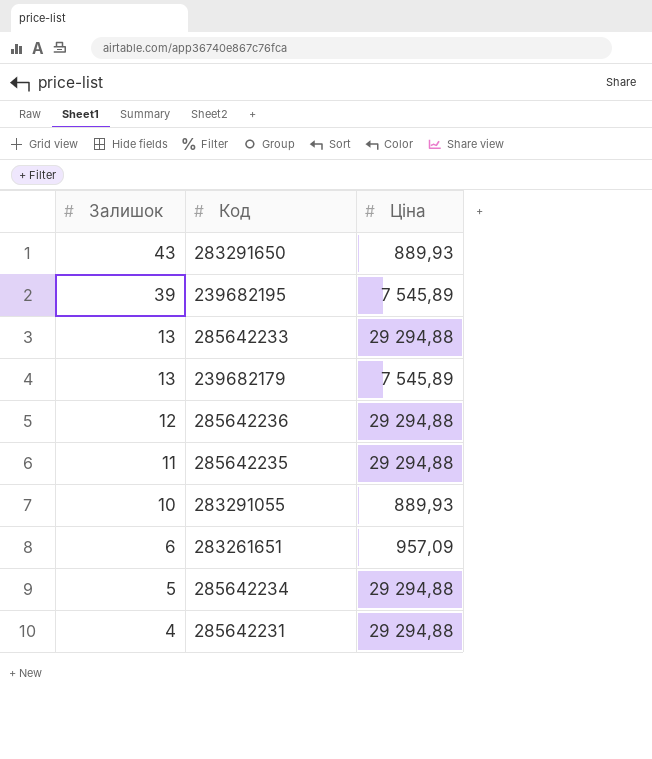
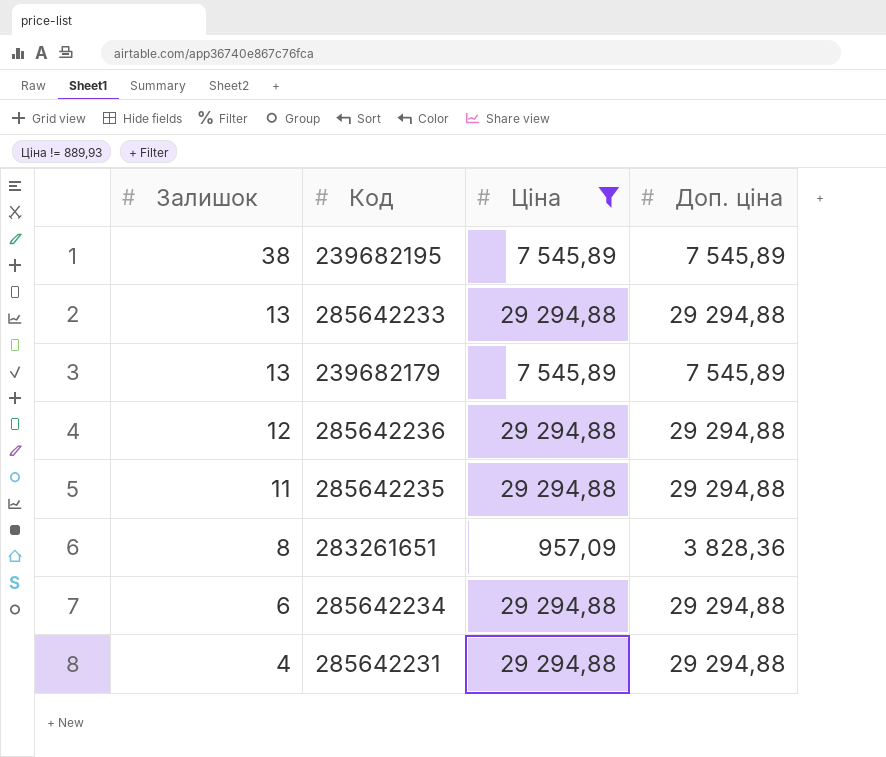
filter: none -> Ціна != 889,93
column Доп. ціна | position: none -> 4
239682195 | Залишок: 39 -> 38
283261651 | Залишок: 6 -> 8
285642234 | Залишок: 5 -> 6

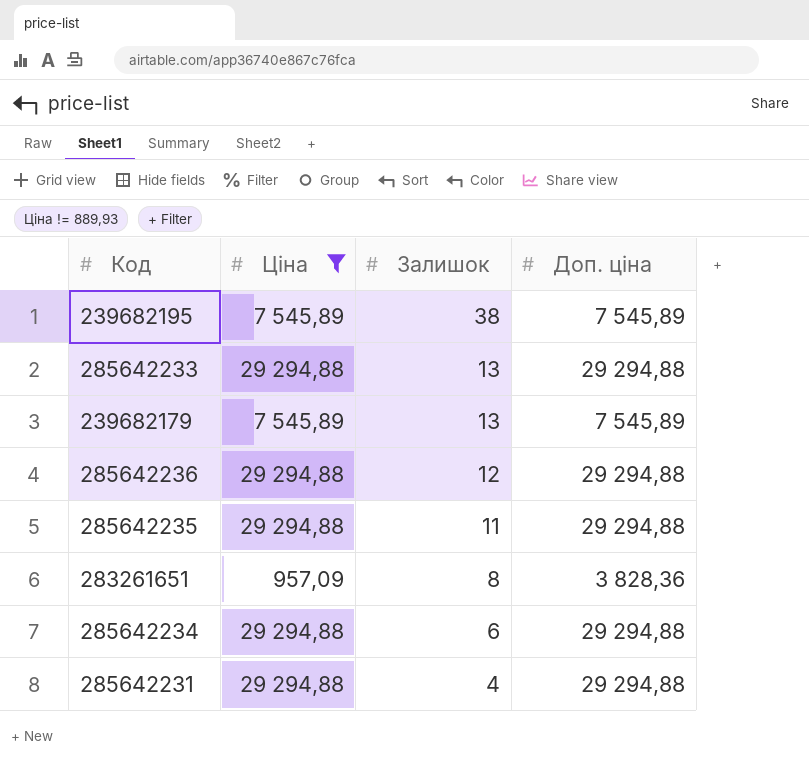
column Залишок | position: 1 -> 3

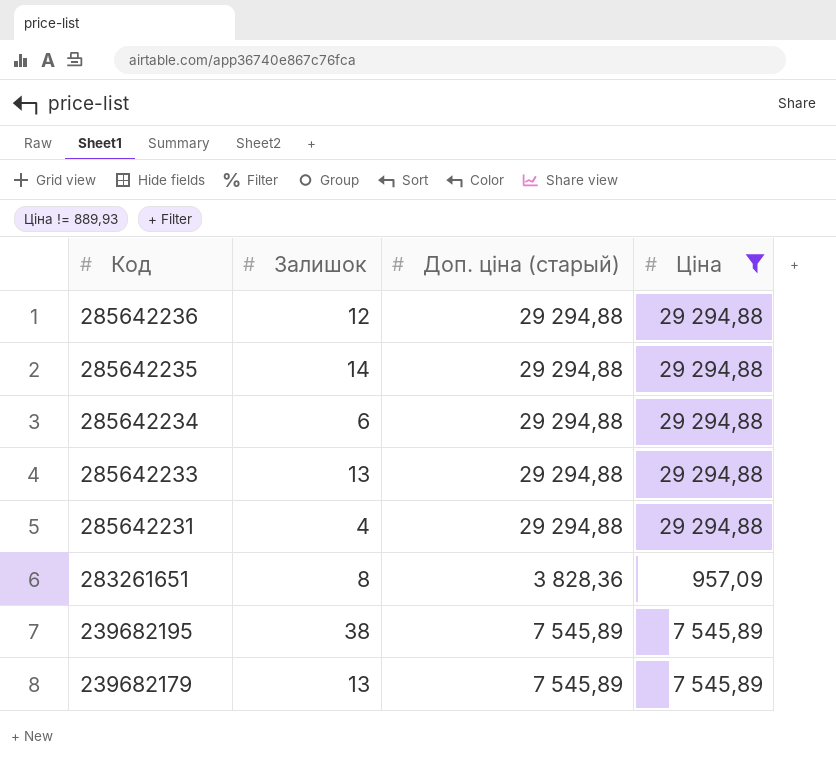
row order: Залишок descending -> Код descending
column name: Доп. ціна -> Доп. ціна (старый)
column Ціна | position: 2 -> 4
285642235 | Залишок: 11 -> 14

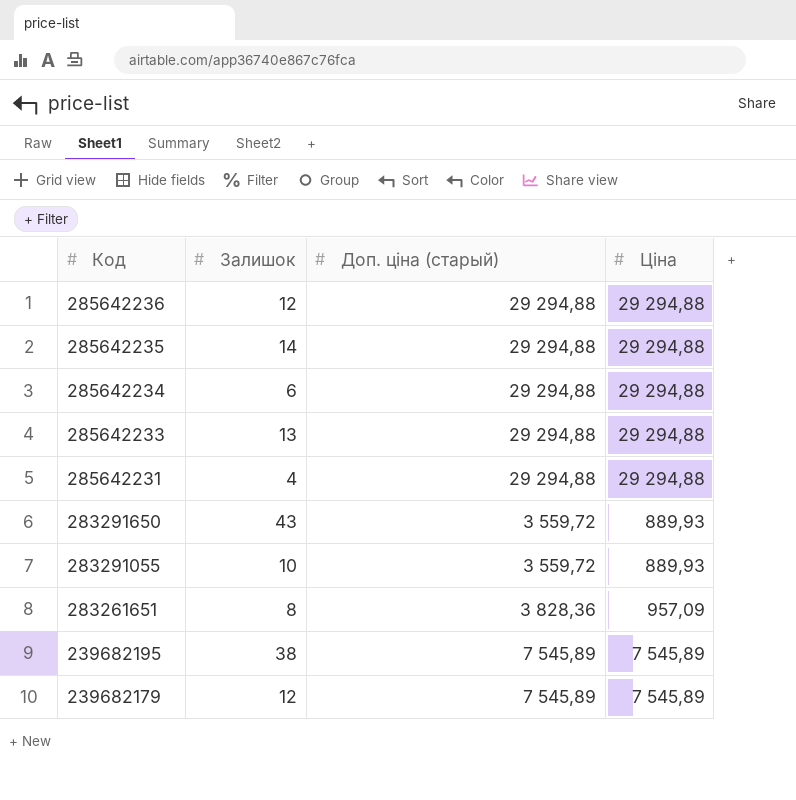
filter: Ціна != 889,93 -> none
239682179 | Залишок: 13 -> 12

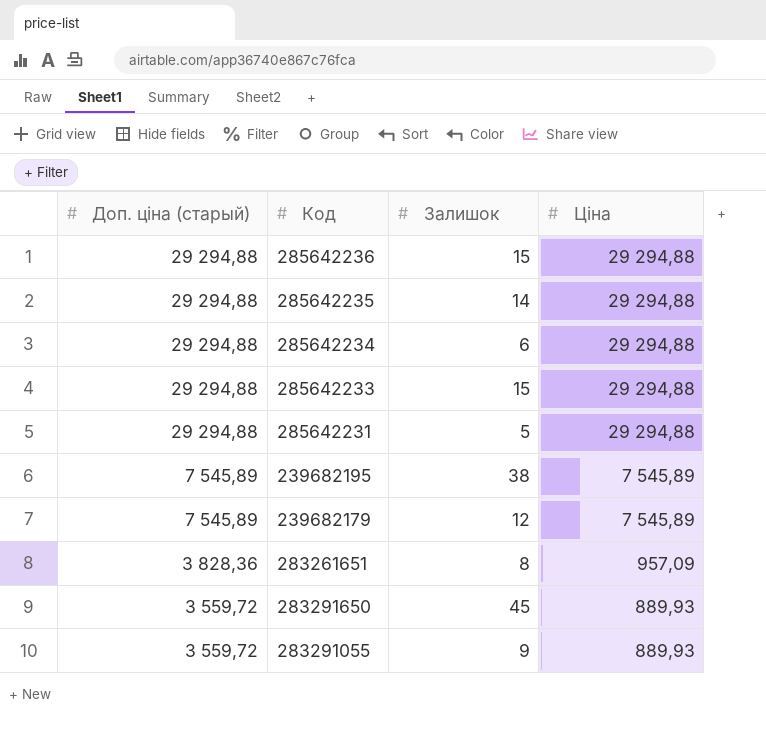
row order: Код descending -> Доп. ціна (старый) descending
column Доп. ціна (старый) | position: 3 -> 1
285642236 | Залишок: 12 -> 15
285642233 | Залишок: 13 -> 15
285642231 | Залишок: 4 -> 5
283291650 | Залишок: 43 -> 45
283291055 | Залишок: 10 -> 9

